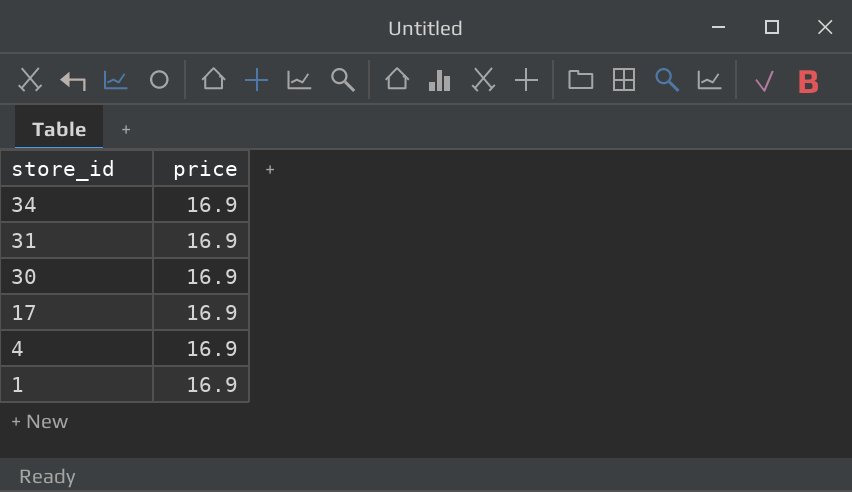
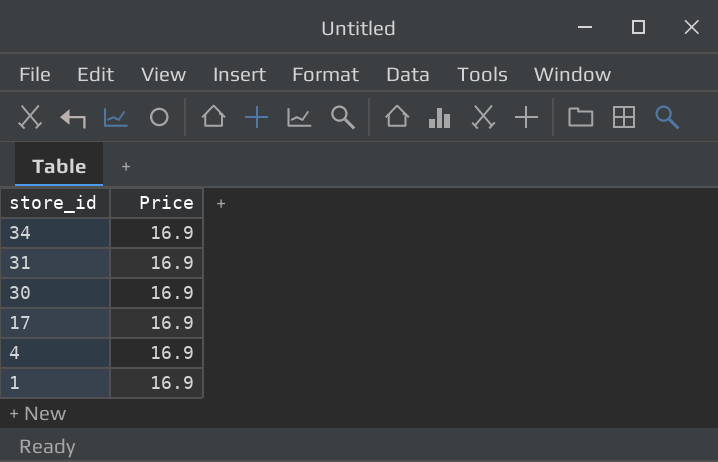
column name: price -> Price

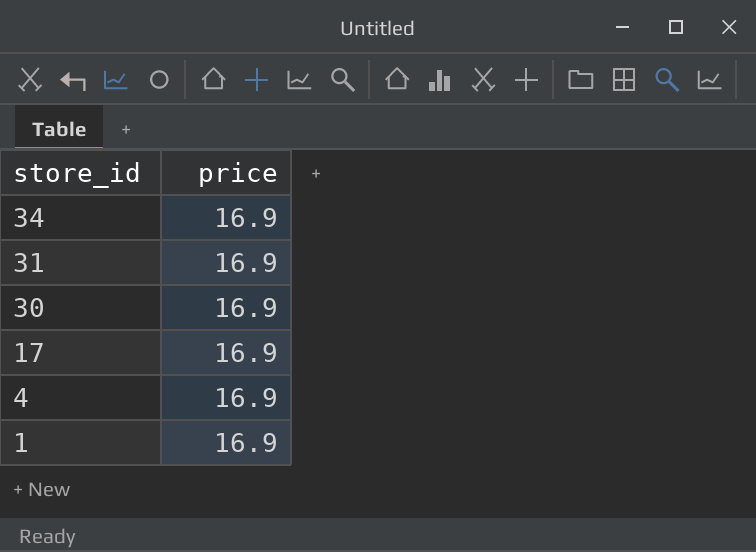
column name: Price -> price

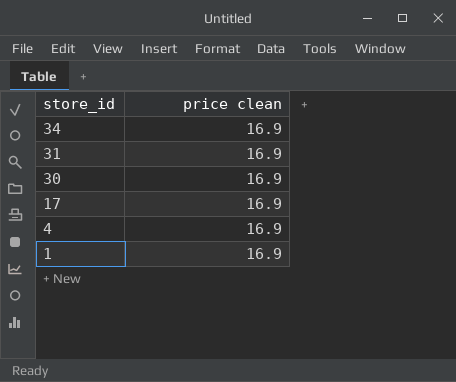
column name: price -> price clean

